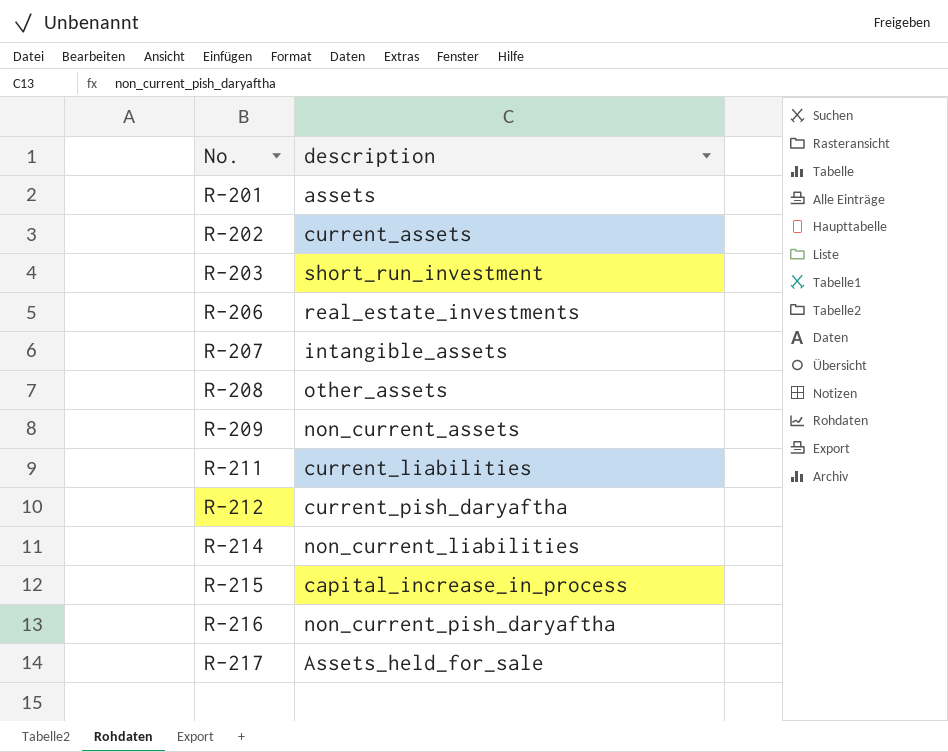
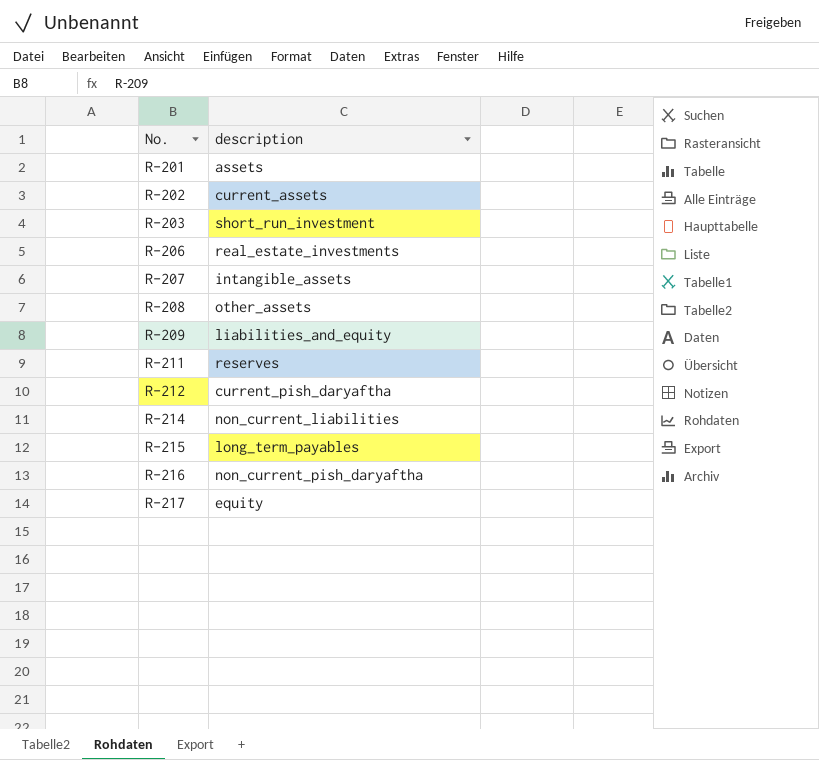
R-209 | description: non_current_assets -> liabilities_and_equity
R-211 | description: current_liabilities -> reserves
R-215 | description: capital_increase_in_process -> long_term_payables
R-217 | description: Assets_held_for_sale -> equity

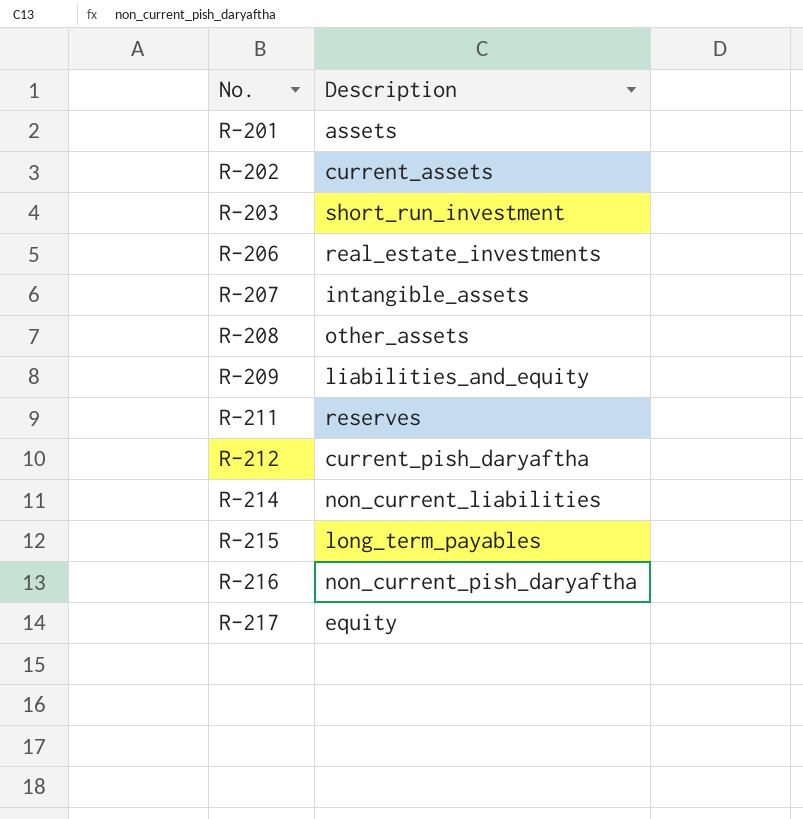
column name: description -> Description

